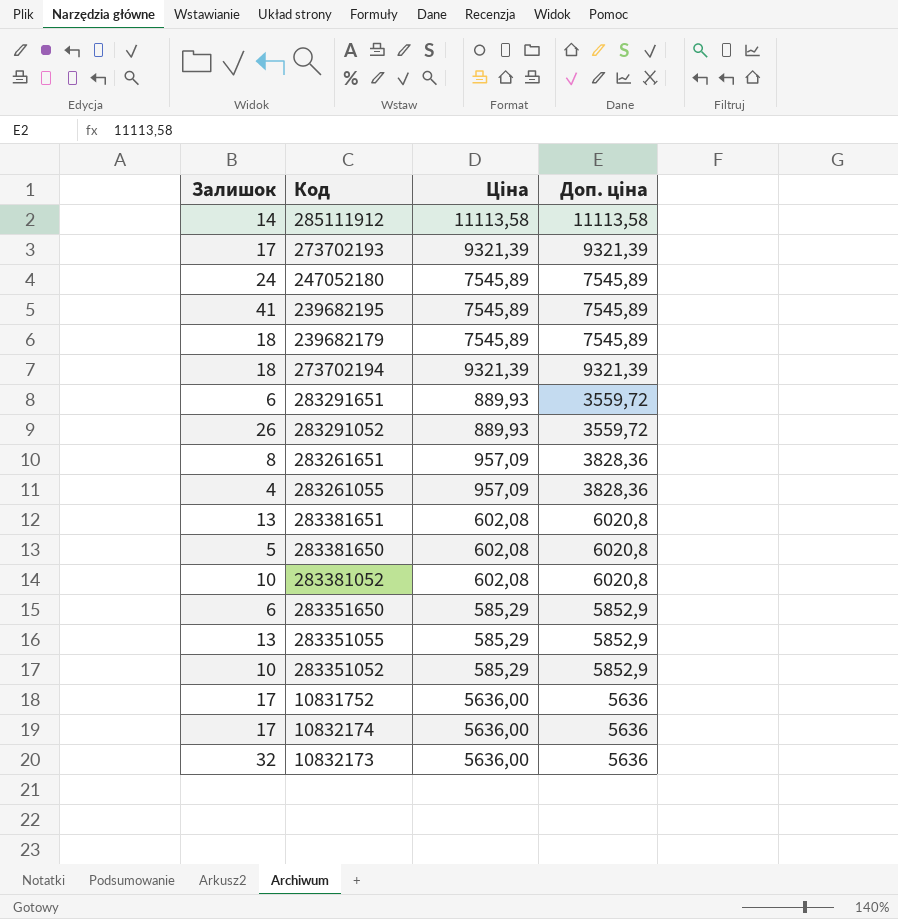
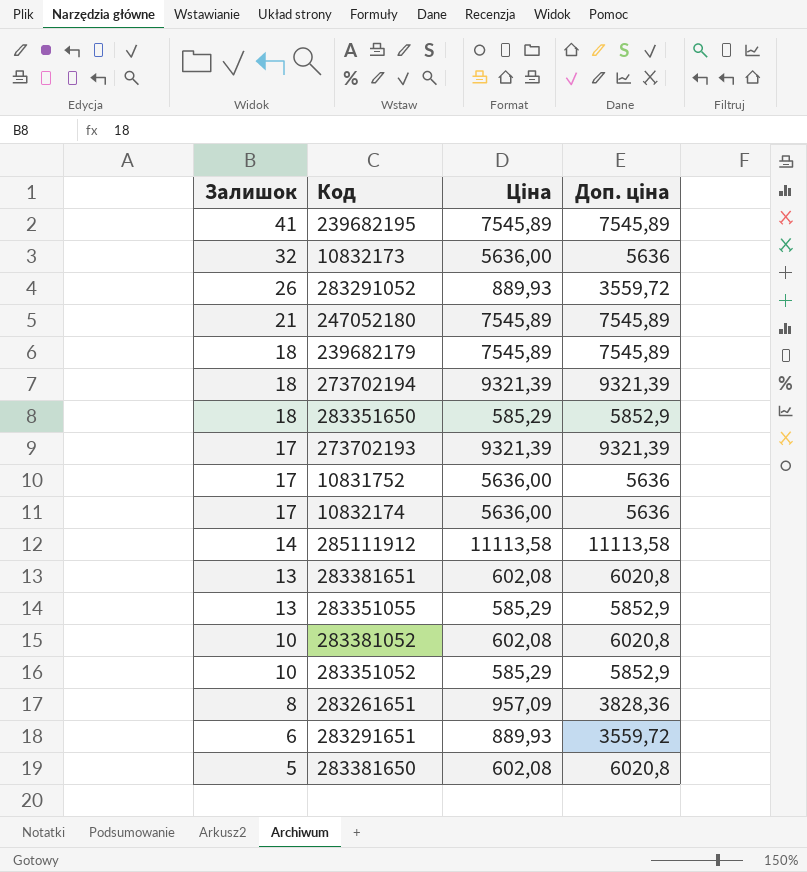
row order: none -> Залишок descending
row 283261055: 4 | 957,09 | 3828,36 -> none
247052180 | Залишок: 24 -> 21
283351650 | Залишок: 6 -> 18

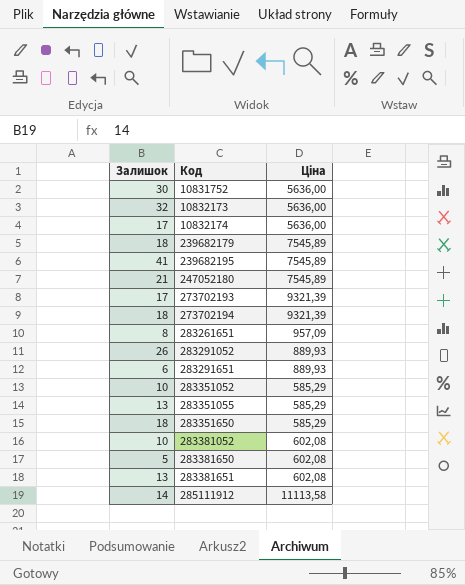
row order: Залишок descending -> Код ascending
column Доп. ціна | position: 4 -> none
10831752 | Залишок: 17 -> 30

